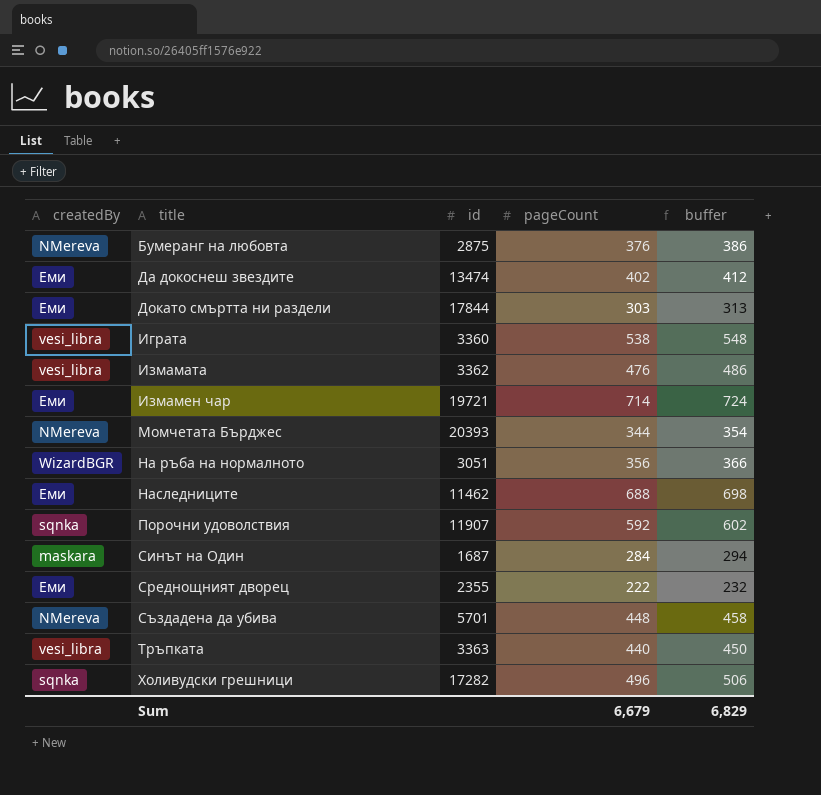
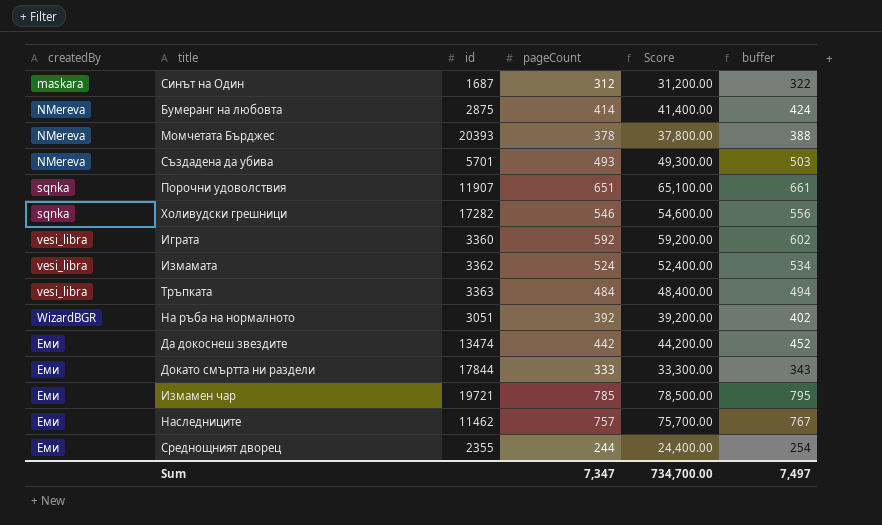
row order: title ascending -> createdBy ascending
column Score | formula: none -> [pageCount] * 100
Синът на Один | pageCount: 284 -> 312
Синът на Один | buffer: 294 -> 322
Бумеранг на любовта | pageCount: 376 -> 414
Бумеранг на любовта | buffer: 386 -> 424
Момчетата Бърджес | pageCount: 344 -> 378
Момчетата Бърджес | buffer: 354 -> 388
Създадена да убива | pageCount: 448 -> 493
Създадена да убива | buffer: 458 -> 503
Порочни удоволствия | pageCount: 592 -> 651
Порочни удоволствия | buffer: 602 -> 661
Холивудски грешници | pageCount: 496 -> 546
Холивудски грешници | buffer: 506 -> 556
Играта | pageCount: 538 -> 592
Играта | buffer: 548 -> 602
Измамата | pageCount: 476 -> 524
Измамата | buffer: 486 -> 534
Тръпката | pageCount: 440 -> 484
Тръпката | buffer: 450 -> 494
На ръба на нормалното | pageCount: 356 -> 392
На ръба на нормалното | buffer: 366 -> 402
Да докоснеш звездите | pageCount: 402 -> 442
Да докоснеш звездите | buffer: 412 -> 452
Докато смъртта ни раздели | pageCount: 303 -> 333
Докато смъртта ни раздели | buffer: 313 -> 343
Измамен чар | pageCount: 714 -> 785
Измамен чар | buffer: 724 -> 795
Наследниците | pageCount: 688 -> 757
Наследниците | buffer: 698 -> 767
Среднощният дворец | pageCount: 222 -> 244
Среднощният дворец | buffer: 232 -> 254
Sum | pageCount: 6,679 -> 7,347
Sum | buffer: 6,829 -> 7,497

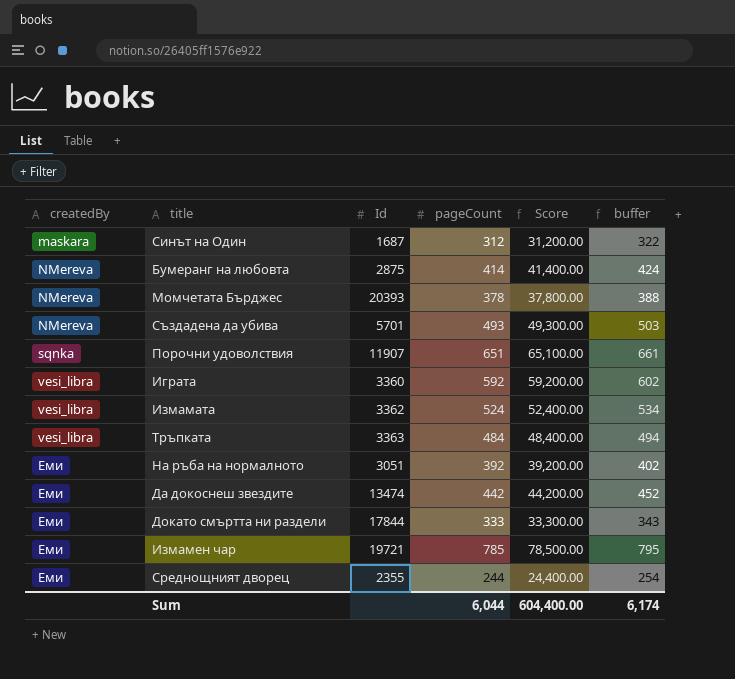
column name: id -> Id
row Холивудски грешници: sqnka | 17282 | 546 | 54,600.00 | 556 -> none
row Наследниците: Еми | 11462 | 757 | 75,700.00 | 767 -> none
На ръба на нормалното | createdBy: WizardBGR -> Еми
Sum | pageCount: 7,347 -> 6,044
Sum | Score: 734,700.00 -> 604,400.00
Sum | buffer: 7,497 -> 6,174

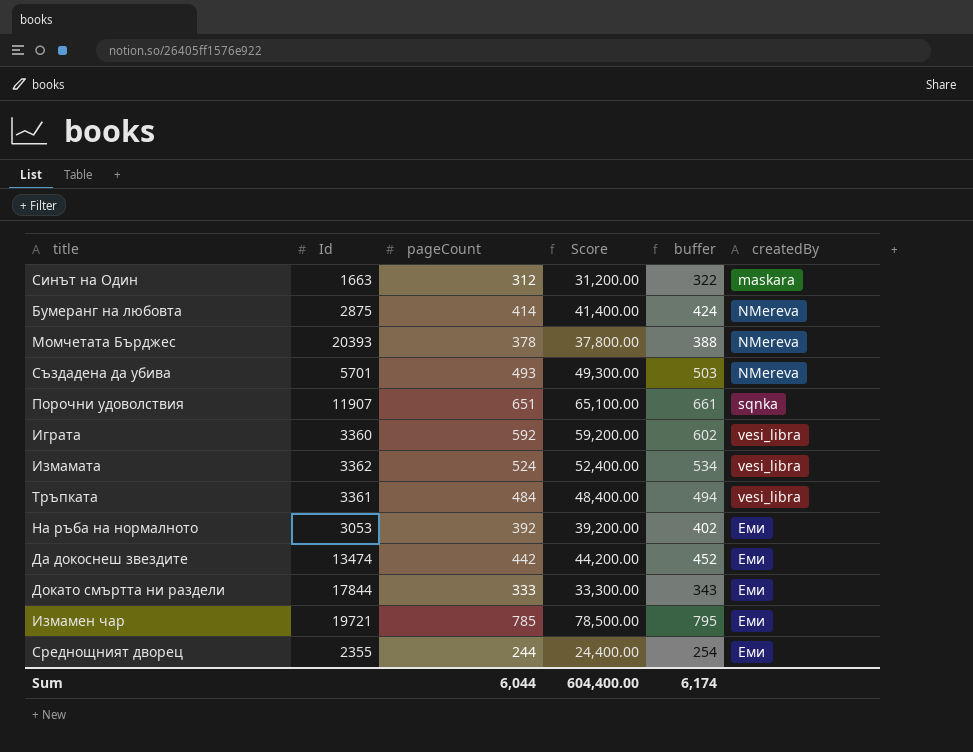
column createdBy | position: 1 -> 6
Синът на Один | Id: 1687 -> 1663
Тръпката | Id: 3363 -> 3361
На ръба на нормалното | Id: 3051 -> 3053

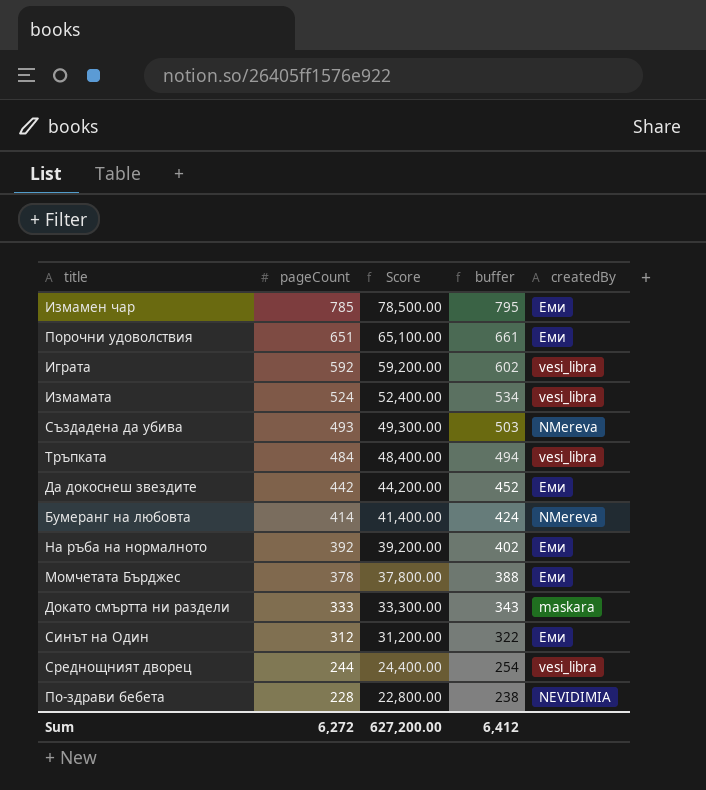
row order: createdBy ascending -> pageCount descending
column Id | position: 2 -> none
Порочни удоволствия | createdBy: sqnka -> Еми
Момчетата Бърджес | createdBy: NMereva -> Еми
Докато смъртта ни раздели | createdBy: Еми -> maskara
Синът на Один | createdBy: maskara -> Еми
Среднощният дворец | createdBy: Еми -> vesi_libra
row По-здрави бебета: none -> 228 | 22,800.00 | 238 | NEVIDIMIA
Sum | pageCount: 6,044 -> 6,272
Sum | Score: 604,400.00 -> 627,200.00
Sum | buffer: 6,174 -> 6,412

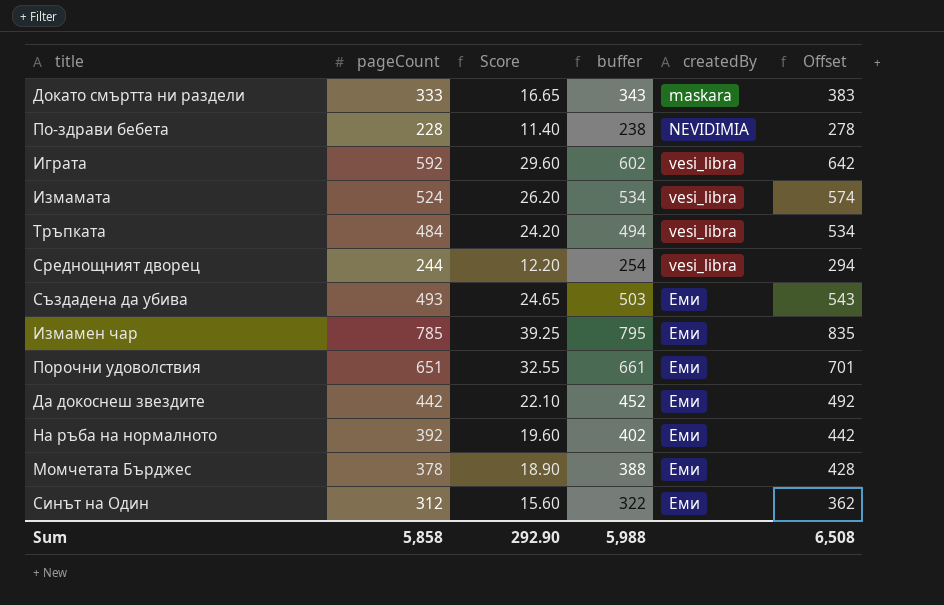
row order: pageCount descending -> createdBy ascending
column Score | formula: [pageCount] * 100 -> [pageCount] * 0.05
column Offset | formula: none -> [pageCount] + 50
row Бумеранг на любовта: 414 | 41,400.00 | 424 | NMereva -> none
Създадена да убива | createdBy: NMereva -> Еми
Sum | pageCount: 6,272 -> 5,858
Sum | Score: 627,200.00 -> 292.90
Sum | buffer: 6,412 -> 5,988

